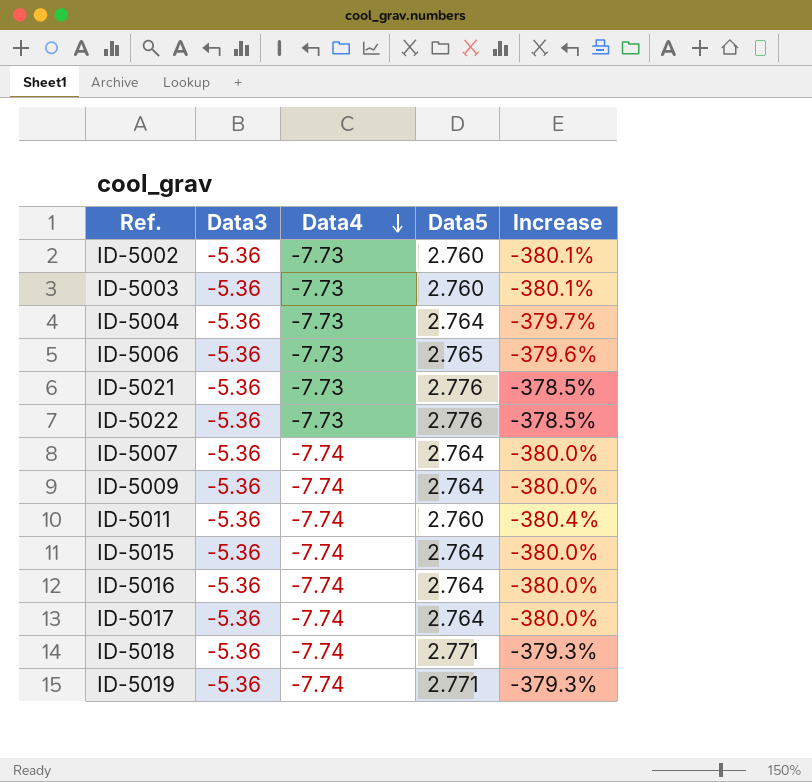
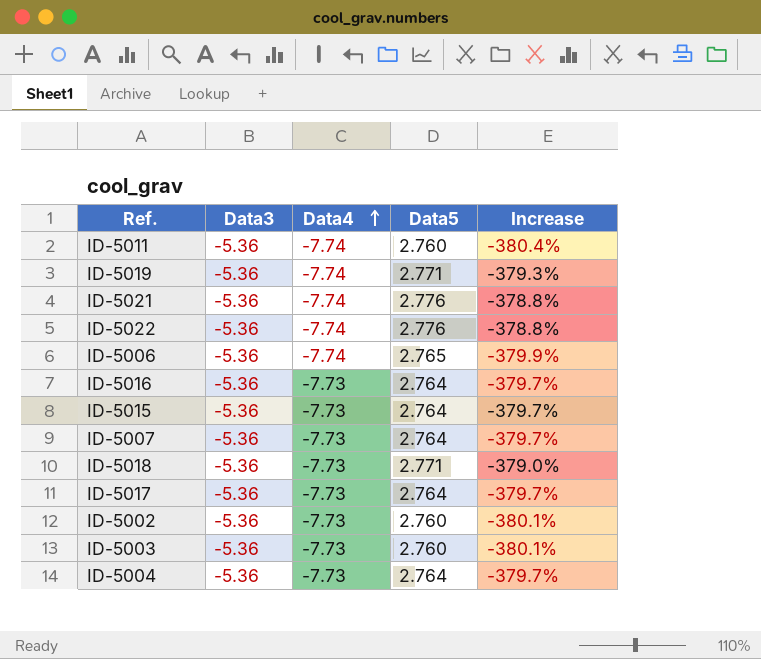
row order: Data4 descending -> Data4 ascending
row ID-5009: -5.36 | -7.74 | 2.764 | -380.0% -> none
ID-5021 | Data4: -7.73 -> -7.74
ID-5021 | Increase: -378.5% -> -378.8%
ID-5022 | Data4: -7.73 -> -7.74
ID-5022 | Increase: -378.5% -> -378.8%
ID-5006 | Data4: -7.73 -> -7.74
ID-5006 | Increase: -379.6% -> -379.9%
ID-5016 | Data4: -7.74 -> -7.73
ID-5016 | Increase: -380.0% -> -379.7%
ID-5015 | Data4: -7.74 -> -7.73
ID-5015 | Increase: -380.0% -> -379.7%
ID-5007 | Data4: -7.74 -> -7.73
ID-5007 | Increase: -380.0% -> -379.7%
ID-5018 | Data4: -7.74 -> -7.73
ID-5018 | Increase: -379.3% -> -379.0%
ID-5017 | Data4: -7.74 -> -7.73
ID-5017 | Increase: -380.0% -> -379.7%

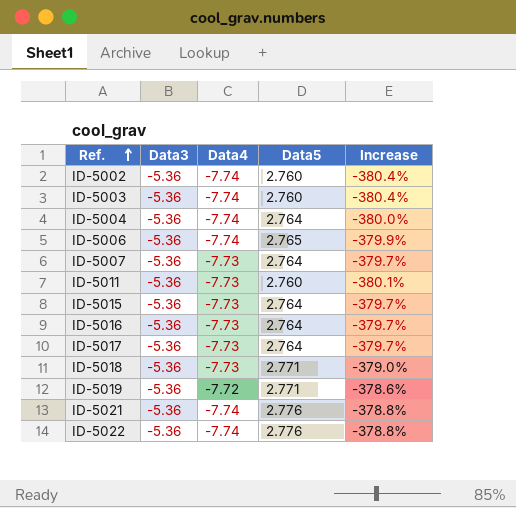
row order: Data4 ascending -> Ref. ascending
ID-5002 | Data4: -7.73 -> -7.74
ID-5002 | Increase: -380.1% -> -380.4%
ID-5003 | Data4: -7.73 -> -7.74
ID-5003 | Increase: -380.1% -> -380.4%
ID-5004 | Data4: -7.73 -> -7.74
ID-5004 | Increase: -379.7% -> -380.0%
ID-5011 | Data4: -7.74 -> -7.73
ID-5011 | Increase: -380.4% -> -380.1%
ID-5019 | Data4: -7.74 -> -7.72
ID-5019 | Increase: -379.3% -> -378.6%

